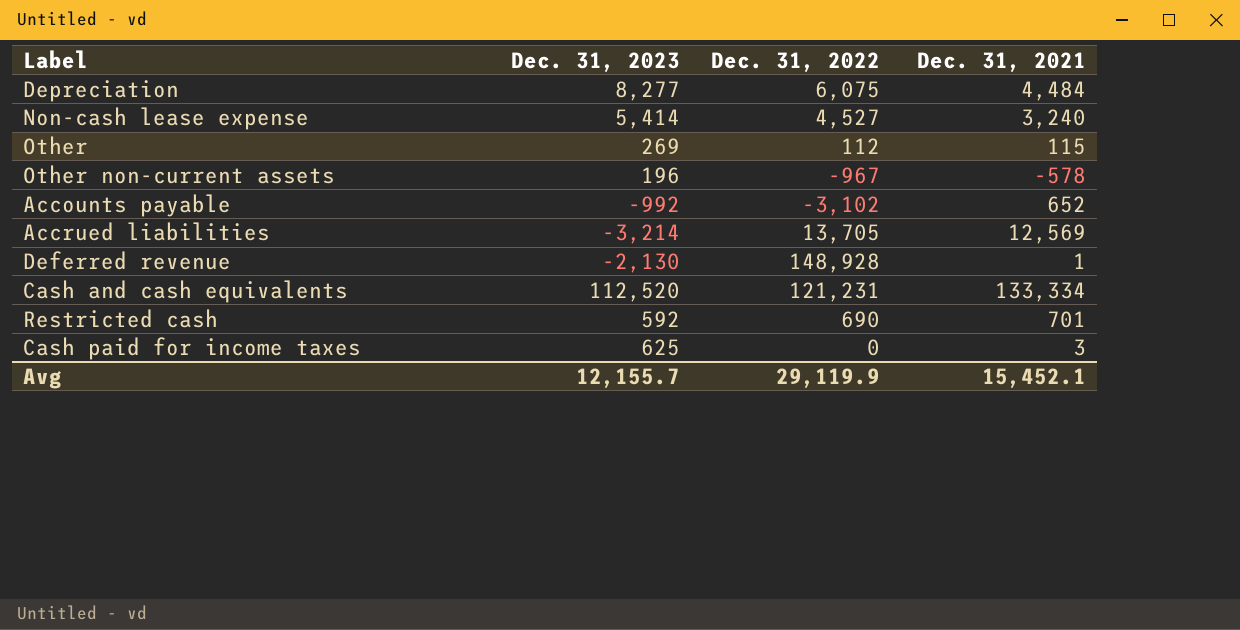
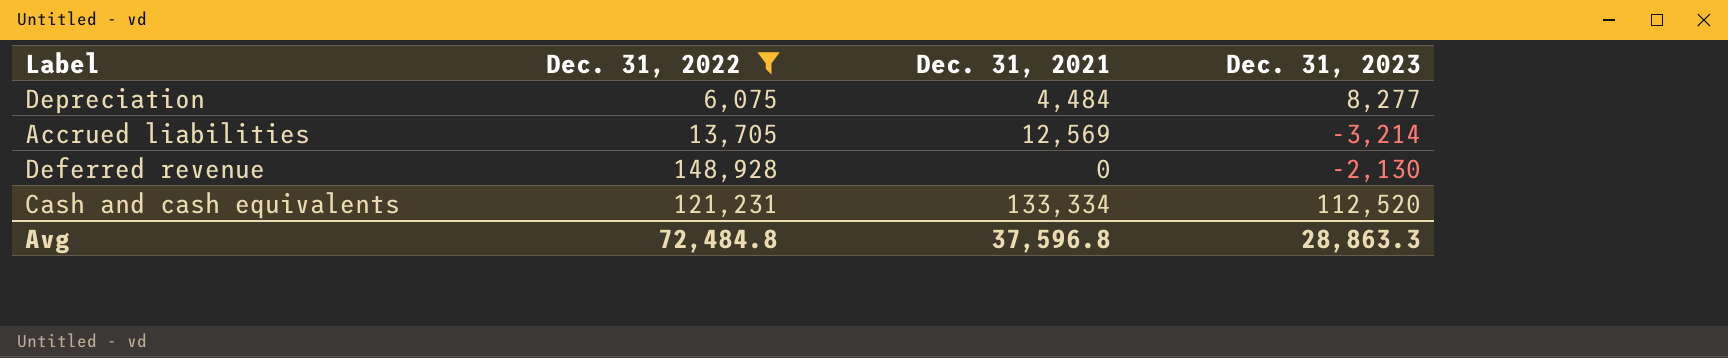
filter: none -> Dec. 31, 2022 >= 6,075
column Dec. 31, 2023 | position: 2 -> 4
Deferred revenue | Dec. 31, 2021: 1 -> 0
Avg | Dec. 31, 2022: 29,119.9 -> 72,484.8
Avg | Dec. 31, 2021: 15,452.1 -> 37,596.8
Avg | Dec. 31, 2023: 12,155.7 -> 28,863.3

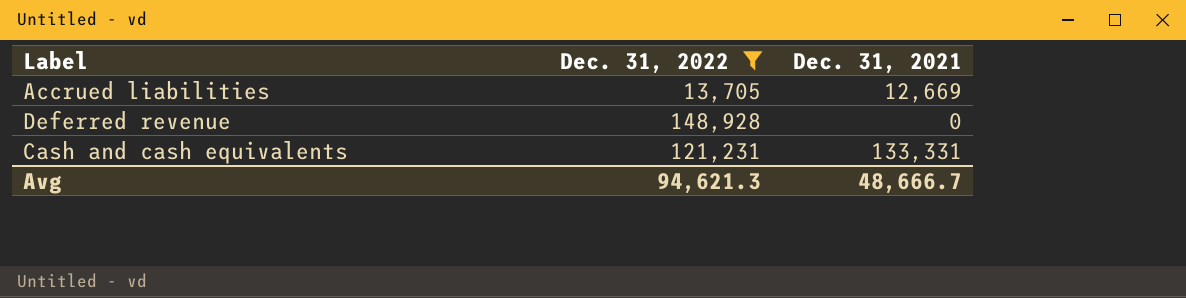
column Dec. 31, 2023 | position: 4 -> none
row Depreciation: 6,075 | 4,484 | 8,277 -> none
Accrued liabilities | Dec. 31, 2021: 12,569 -> 12,669
Cash and cash equivalents | Dec. 31, 2021: 133,334 -> 133,331
Avg | Dec. 31, 2022: 72,484.8 -> 94,621.3
Avg | Dec. 31, 2021: 37,596.8 -> 48,666.7

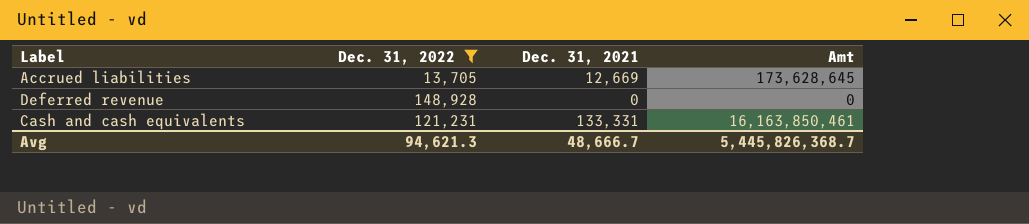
column Amt | formula: none -> [Dec. 31, 2022] * [Dec. 31, 2021]

